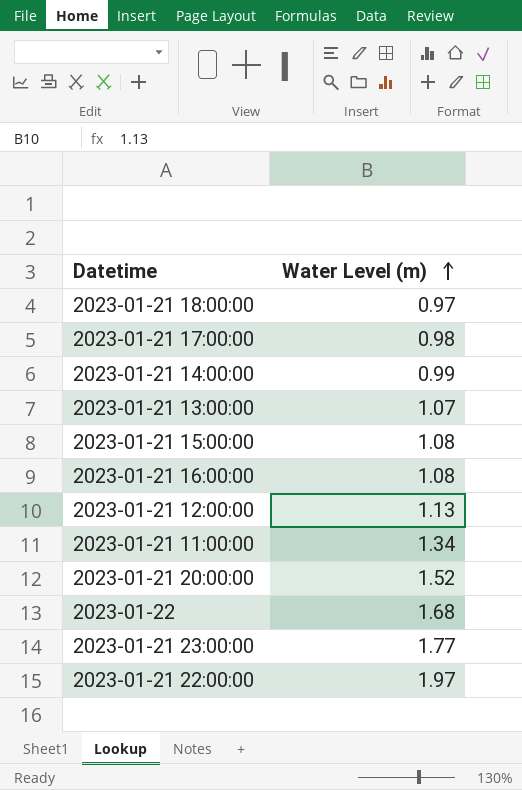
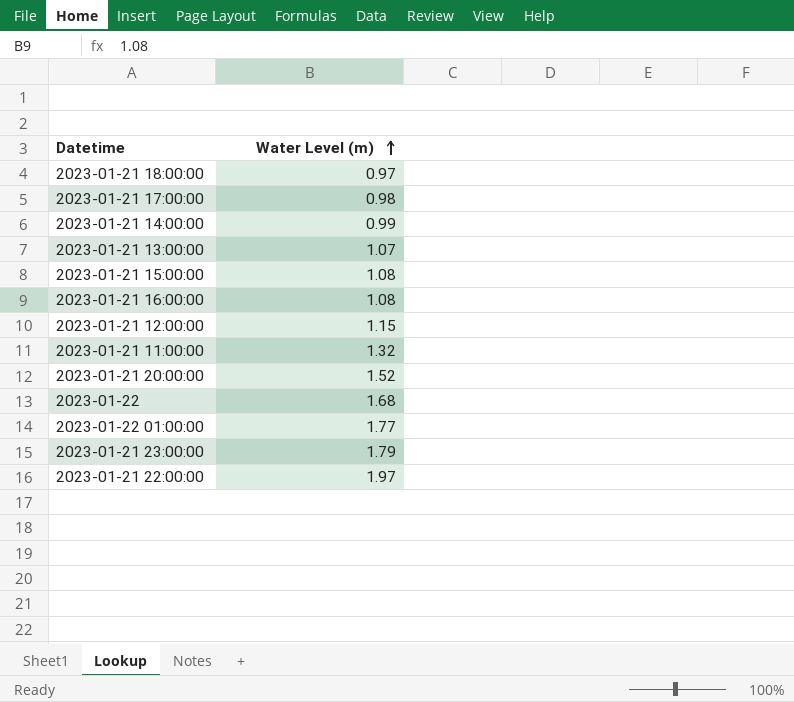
2023-01-21 12:00:00 | Water Level (m): 1.13 -> 1.15
2023-01-21 11:00:00 | Water Level (m): 1.34 -> 1.32
row 2023-01-22 01:00:00: none -> 1.77
2023-01-21 23:00:00 | Water Level (m): 1.77 -> 1.79

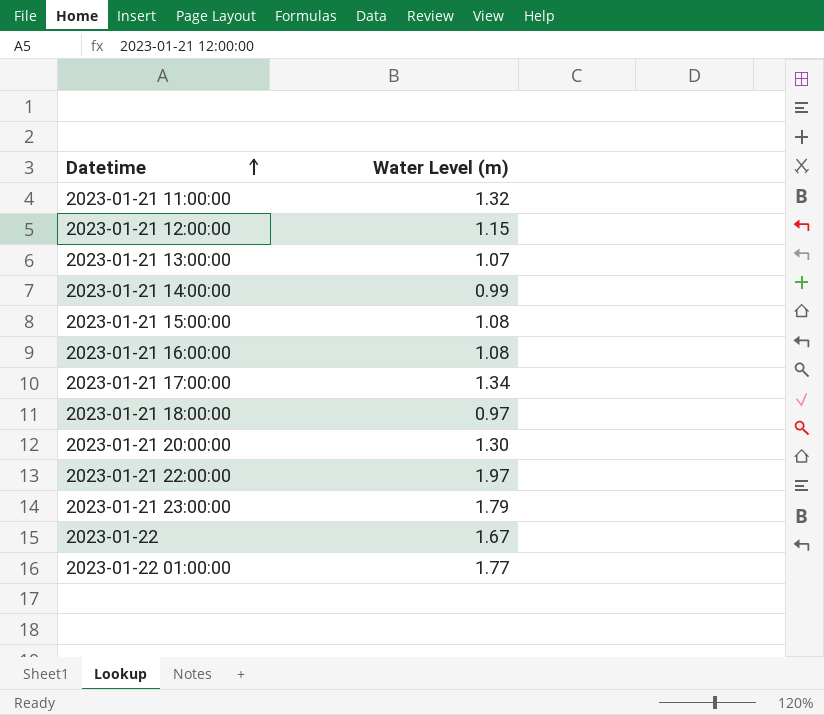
row order: Water Level (m) ascending -> Datetime ascending
2023-01-21 17:00:00 | Water Level (m): 0.98 -> 1.34
2023-01-21 20:00:00 | Water Level (m): 1.52 -> 1.30
2023-01-22 | Water Level (m): 1.68 -> 1.67

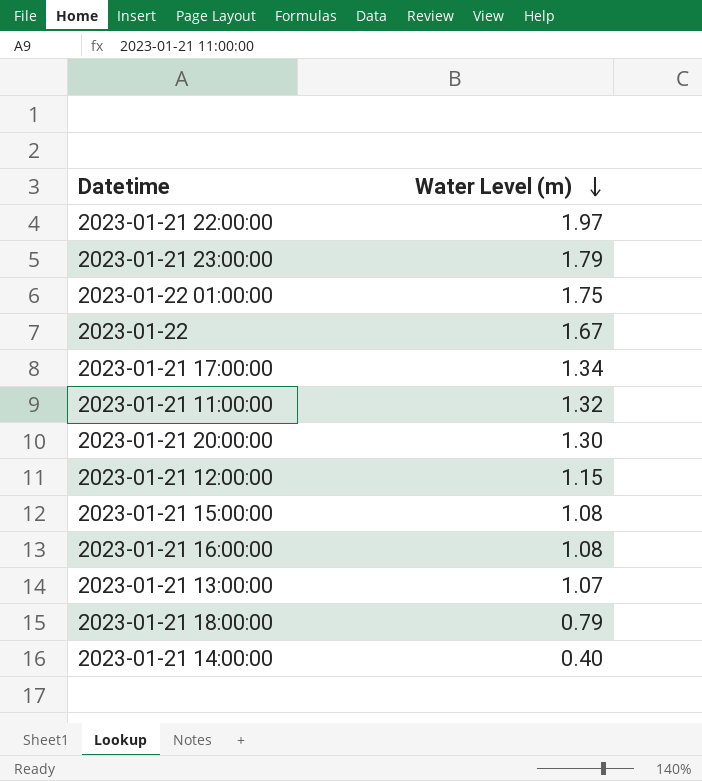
row order: Datetime ascending -> Water Level (m) descending
2023-01-22 01:00:00 | Water Level (m): 1.77 -> 1.75
2023-01-21 18:00:00 | Water Level (m): 0.97 -> 0.79
2023-01-21 14:00:00 | Water Level (m): 0.99 -> 0.40

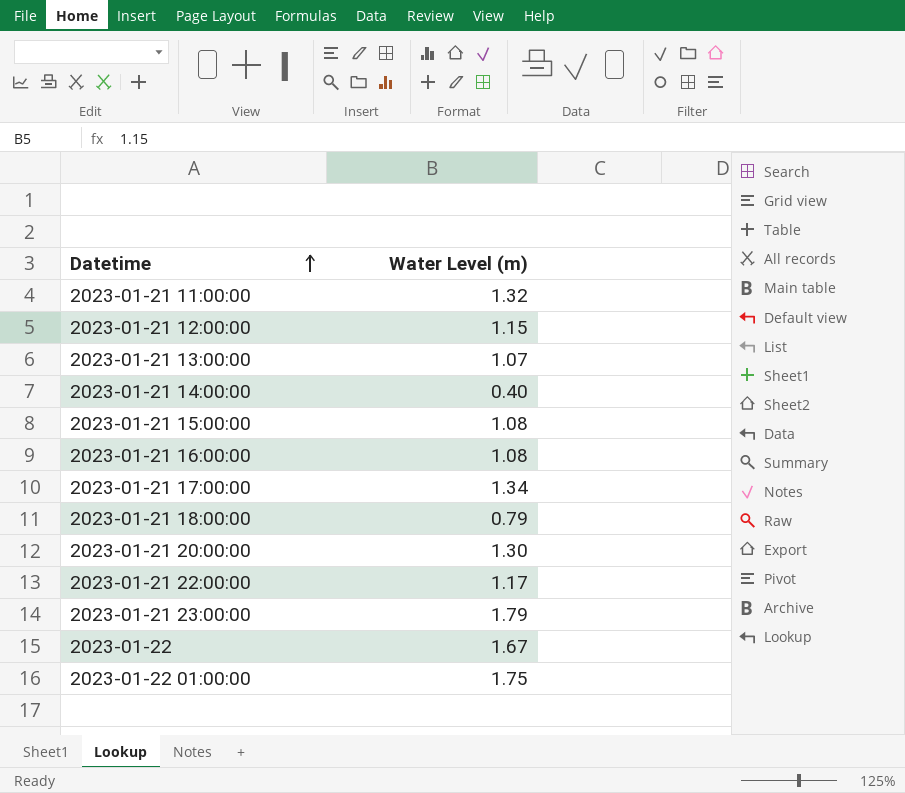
row order: Water Level (m) descending -> Datetime ascending
2023-01-21 22:00:00 | Water Level (m): 1.97 -> 1.17

